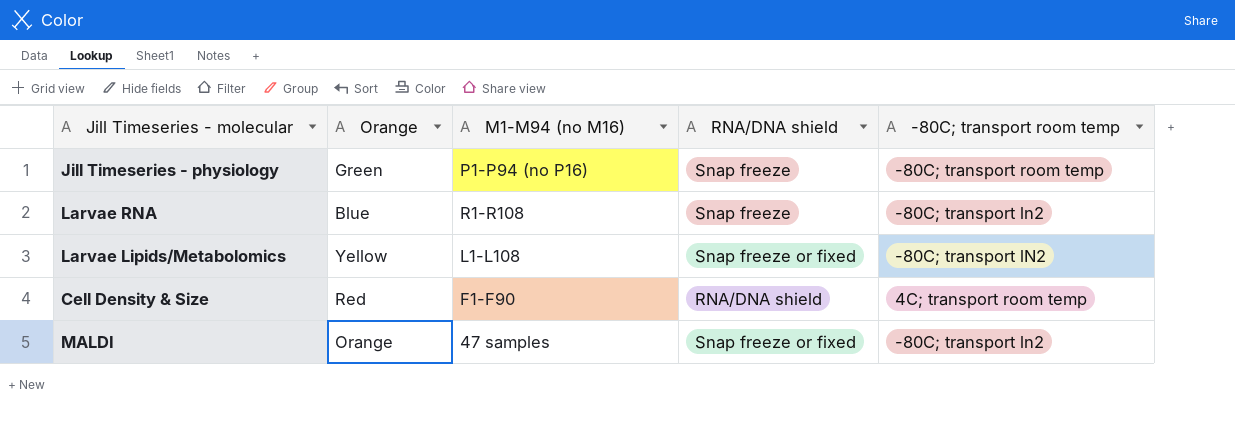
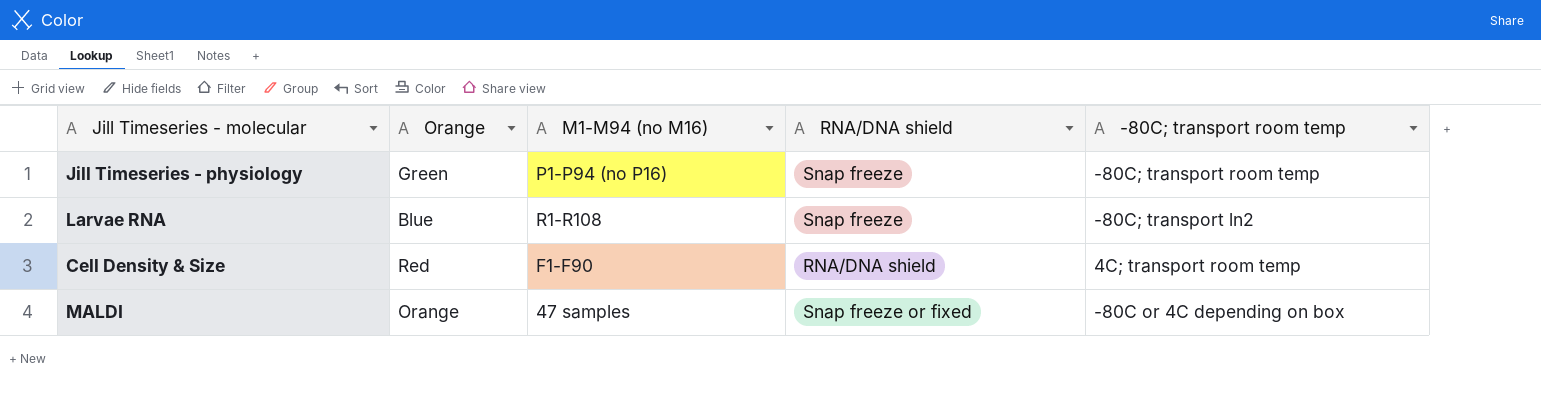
row Larvae Lipids/Metabolomics: Yellow | L1-L108 | Snap freeze or fixed | -80C; transport lN2 -> none
MALDI | -80C; transport room temp: -80C; transport ln2 -> -80C or 4C depending on box

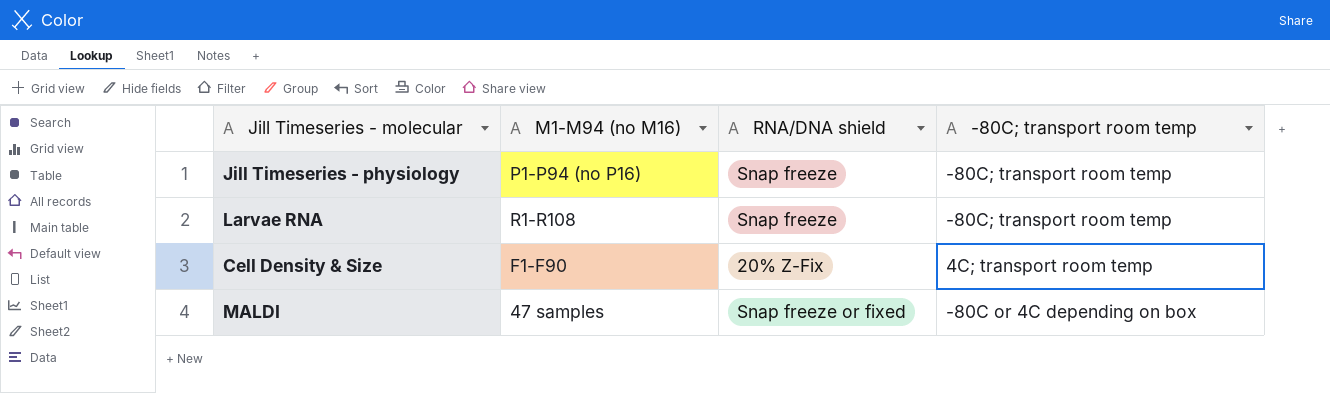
column Orange | position: 2 -> none
Larvae RNA | -80C; transport room temp: -80C; transport ln2 -> -80C; transport room temp
Cell Density & Size | RNA/DNA shield: RNA/DNA shield -> 20% Z-Fix

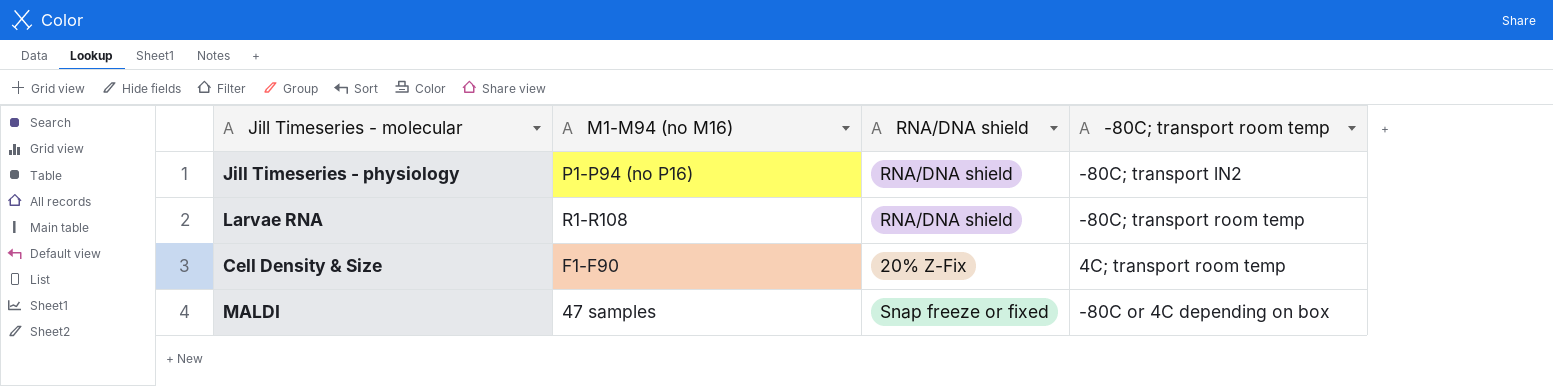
Jill Timeseries - physiology | RNA/DNA shield: Snap freeze -> RNA/DNA shield
Jill Timeseries - physiology | -80C; transport room temp: -80C; transport room temp -> -80C; transport lN2
Larvae RNA | RNA/DNA shield: Snap freeze -> RNA/DNA shield

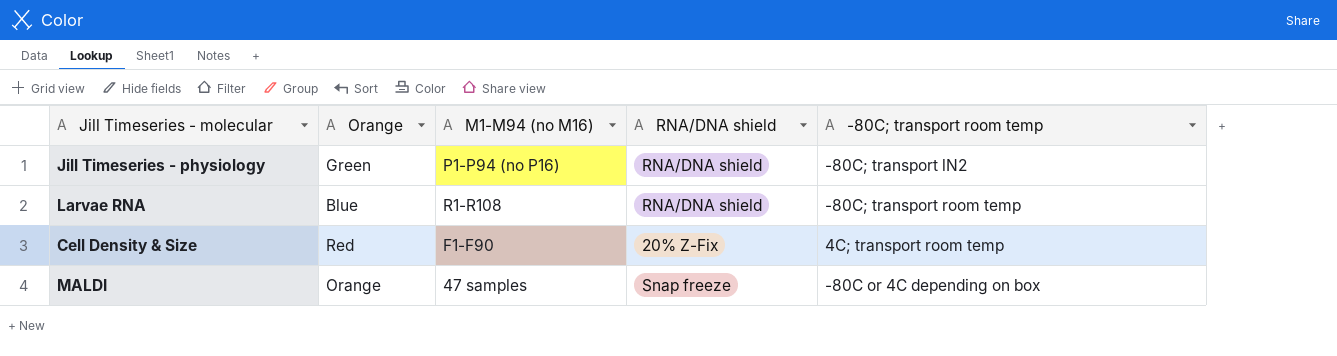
column Orange | position: none -> 2
MALDI | RNA/DNA shield: Snap freeze or fixed -> Snap freeze

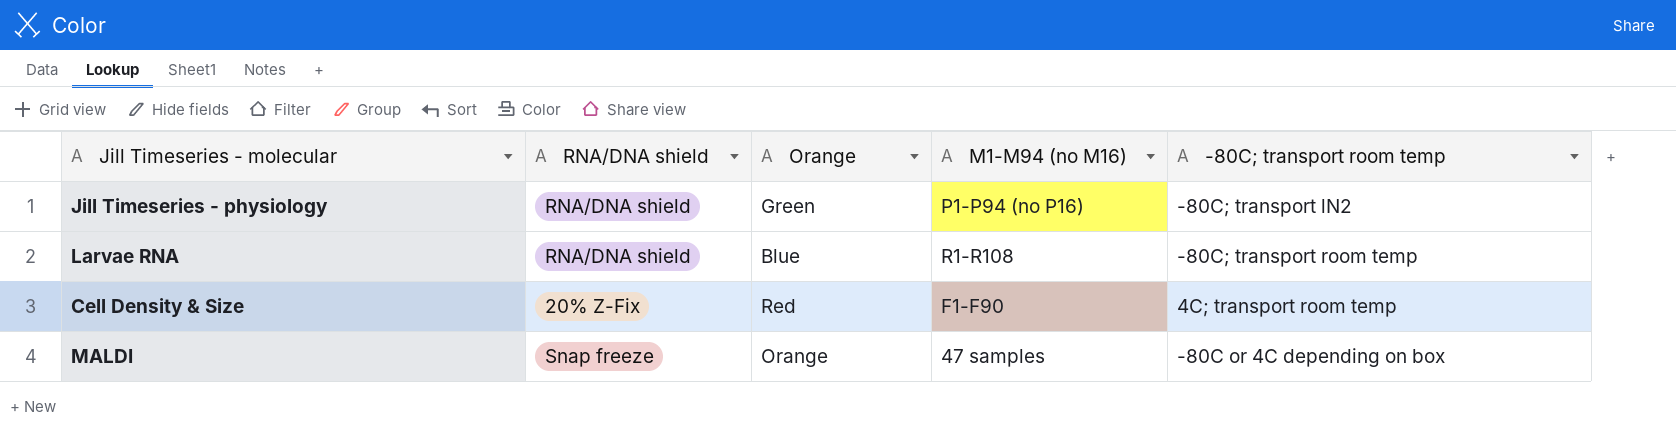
column RNA/DNA shield | position: 4 -> 2

